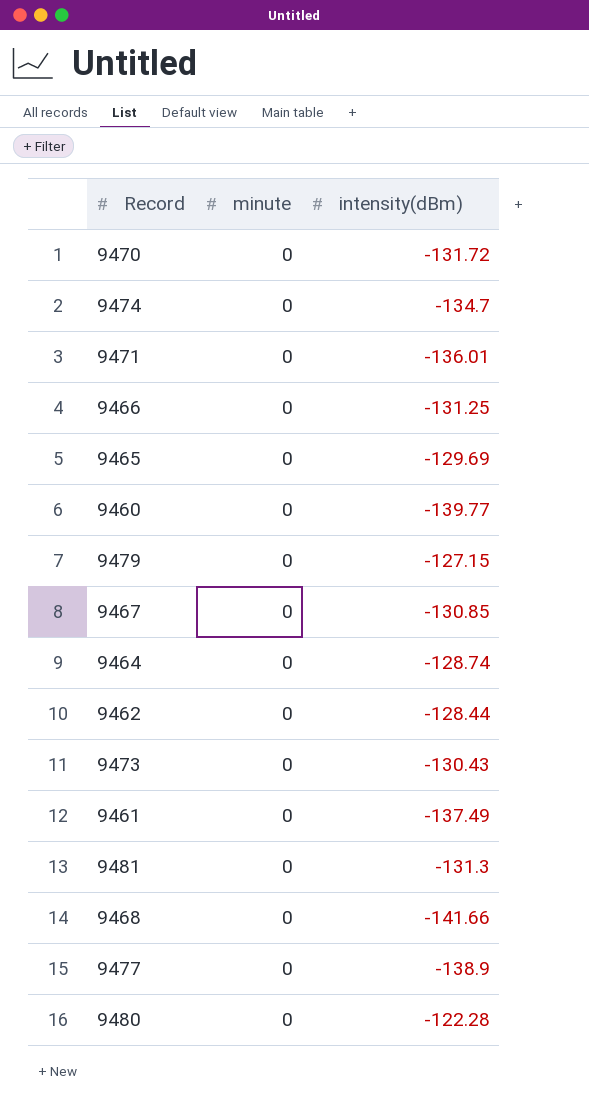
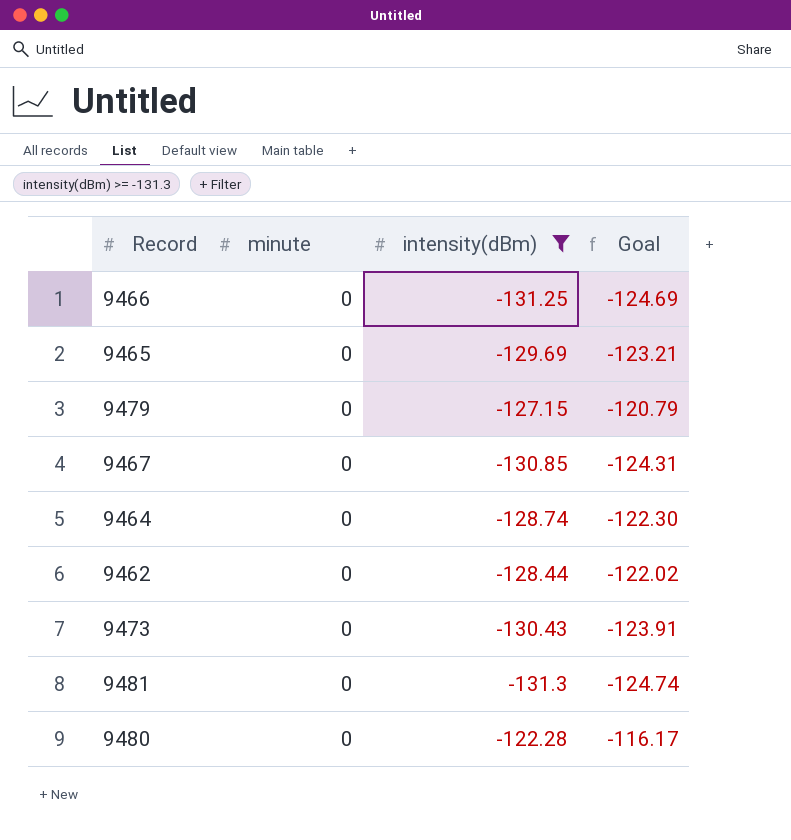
filter: none -> intensity(dBm) >= -131.3
column Goal | formula: none -> [intensity(dBm)] * 0.95

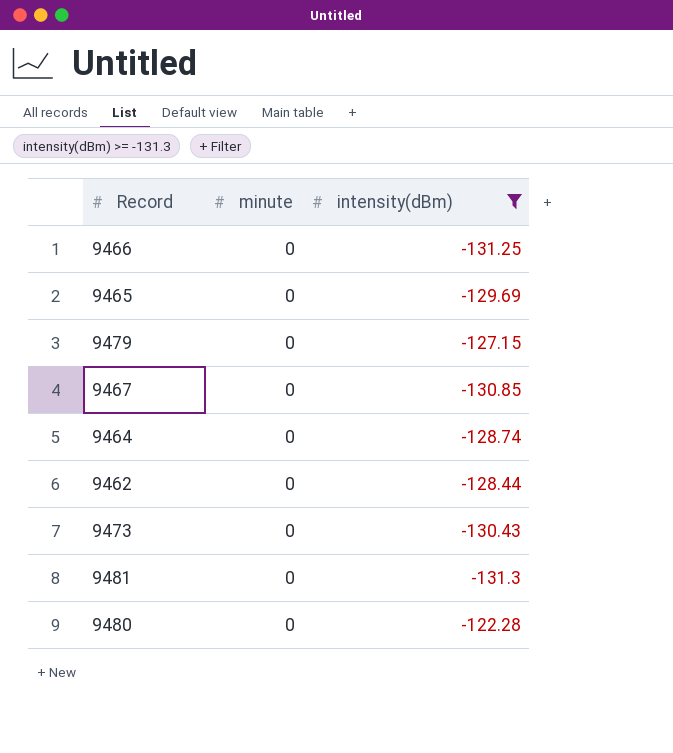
column Goal | formula: [intensity(dBm)] * 0.95 -> none

